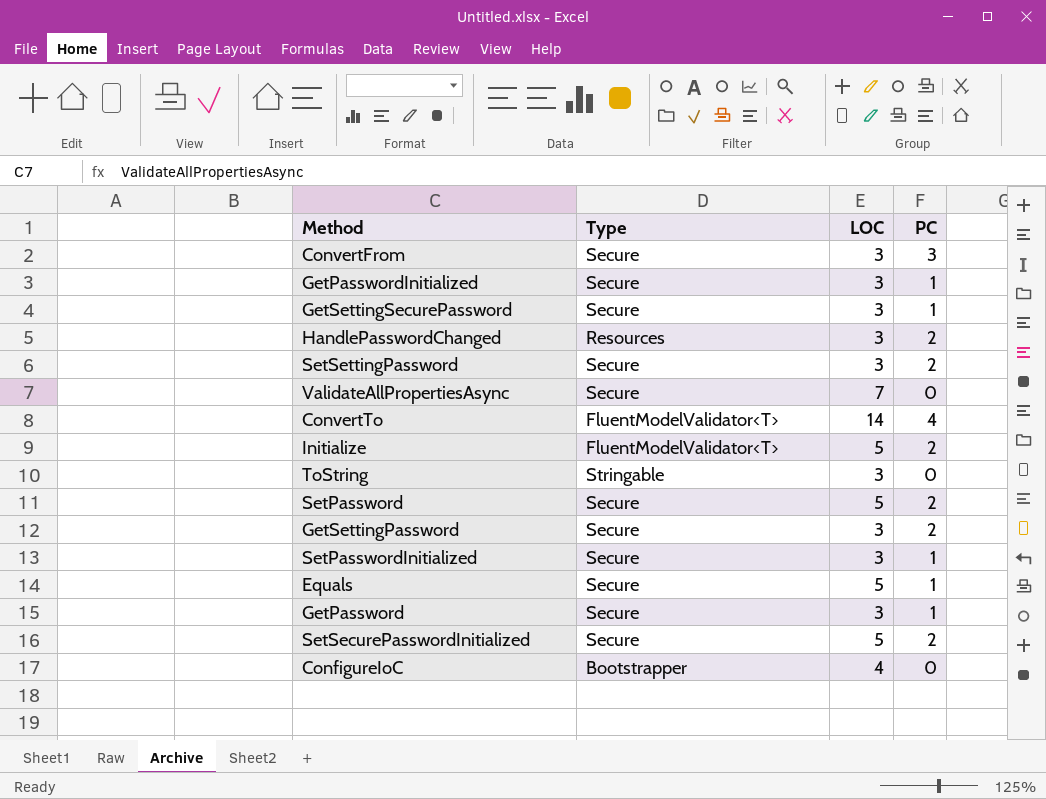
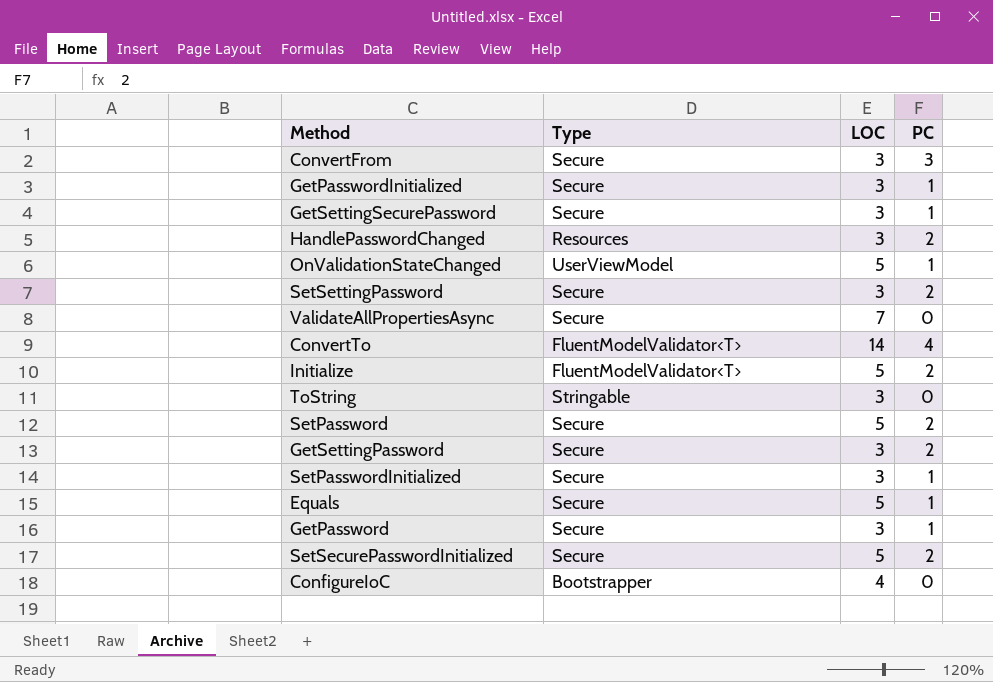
row OnValidationStateChanged: none -> UserViewModel | 5 | 1

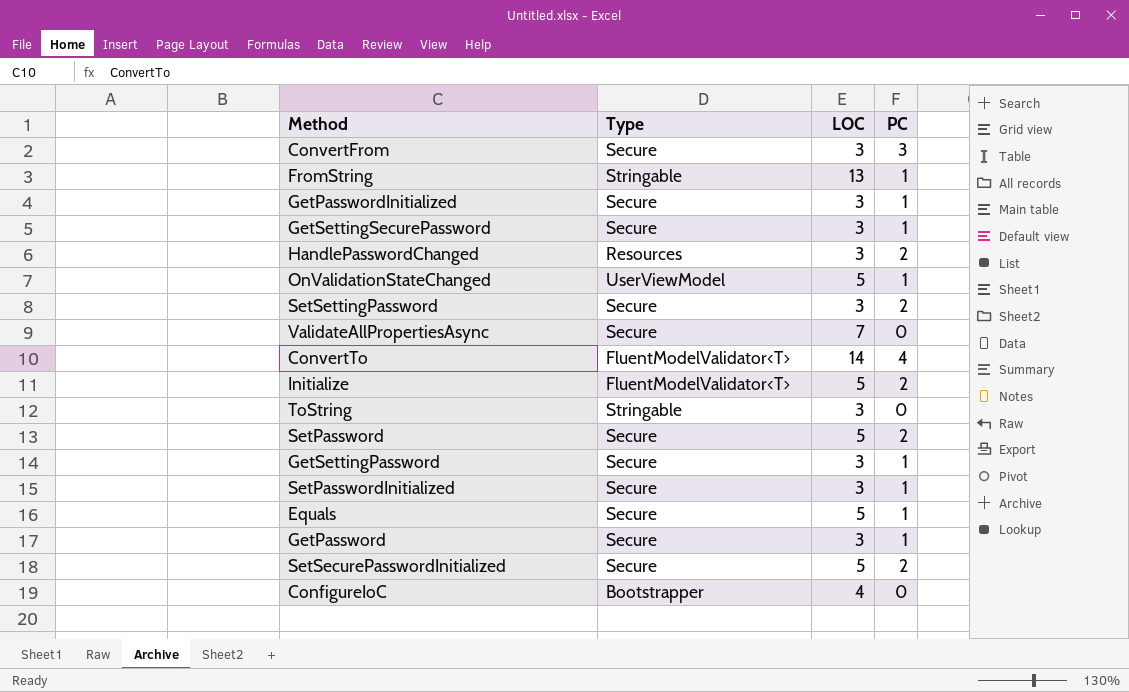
row FromString: none -> Stringable | 13 | 1
GetSettingPassword | PC: 2 -> 1

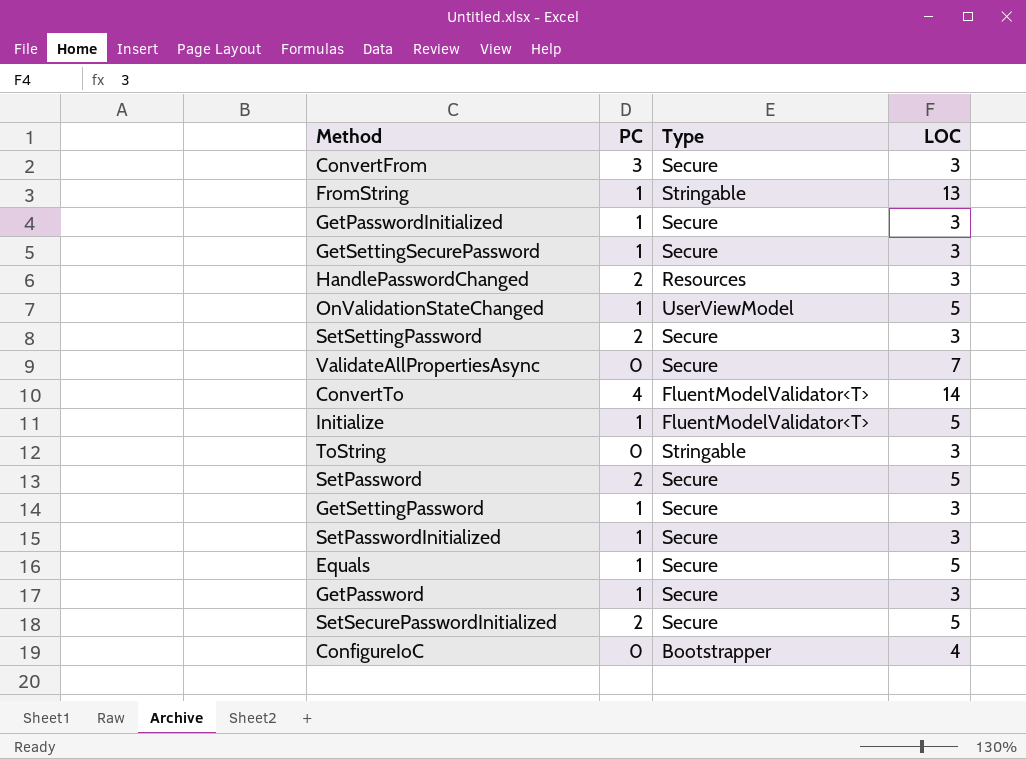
column PC | position: 4 -> 2
Initialize | PC: 2 -> 1

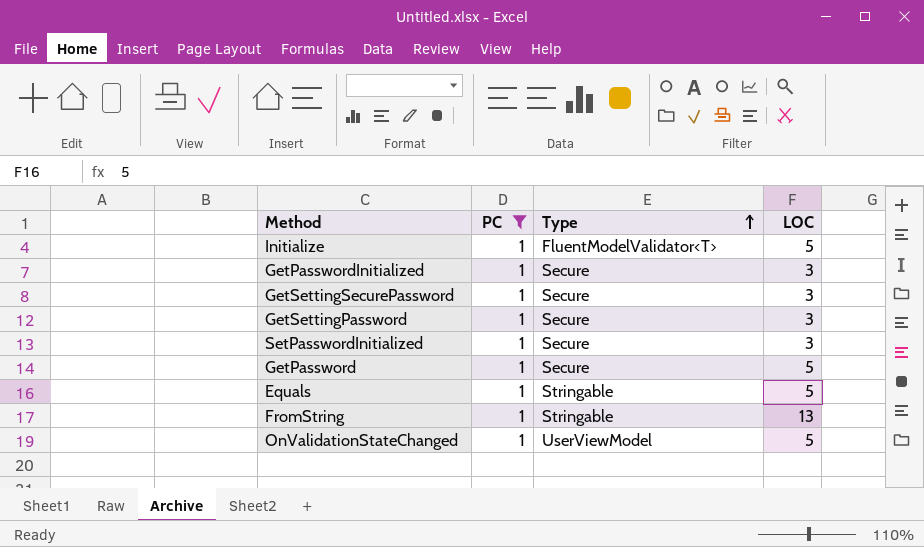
filter: none -> PC = 1
row order: none -> Type ascending
GetPassword | LOC: 3 -> 5
Equals | Type: Secure -> Stringable

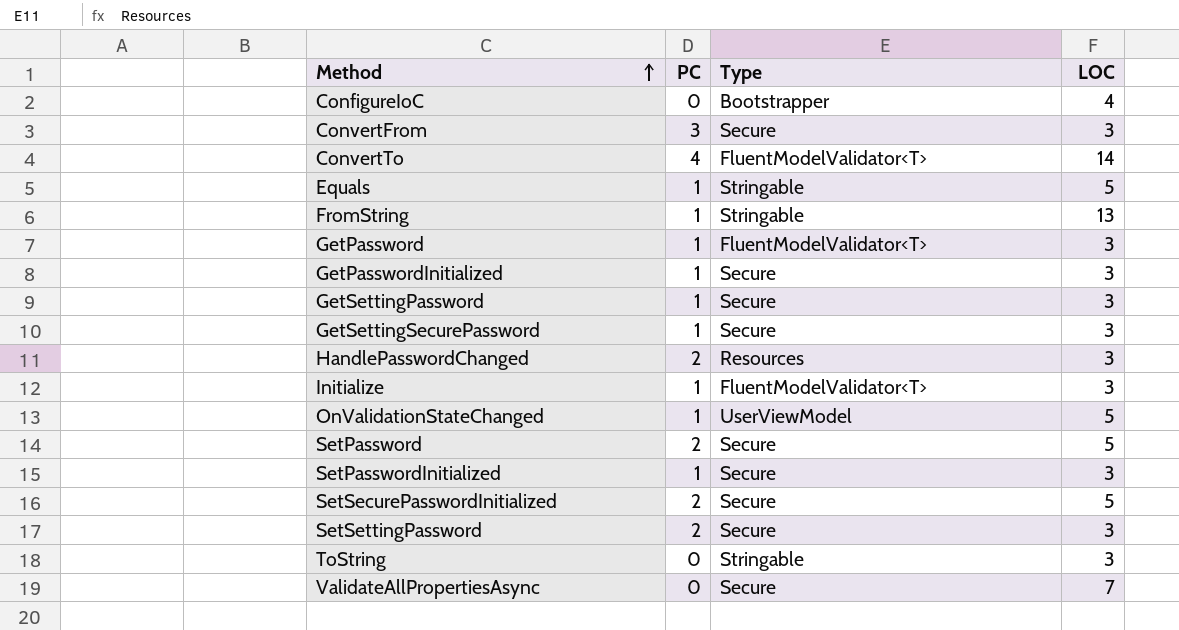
filter: PC = 1 -> none
row order: Type ascending -> Method ascending
GetPassword | Type: Secure -> FluentModelValidator<T>
GetPassword | LOC: 5 -> 3
Initialize | LOC: 5 -> 3

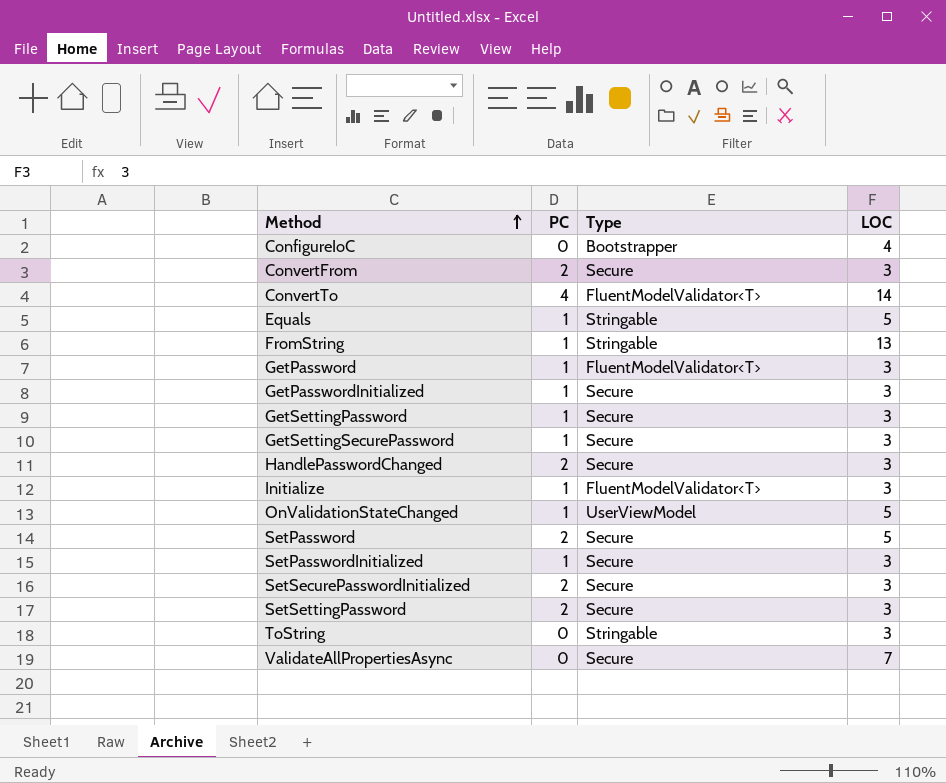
ConvertFrom | PC: 3 -> 2
HandlePasswordChanged | Type: Resources -> Secure
SetSecurePasswordInitialized | LOC: 5 -> 3

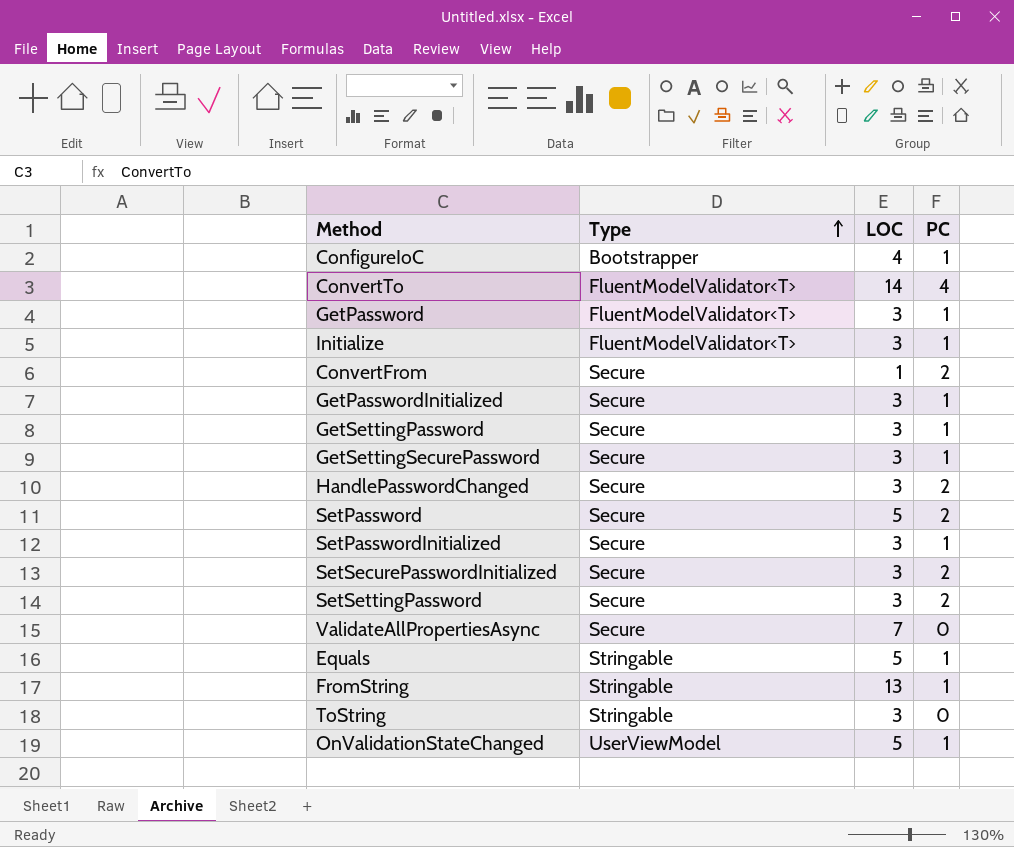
row order: Method ascending -> Type ascending
column PC | position: 2 -> 4
ConfigureIoC | PC: 0 -> 1
ConvertFrom | LOC: 3 -> 1

